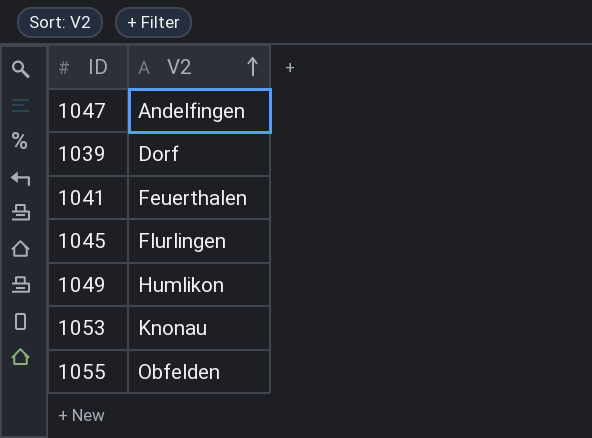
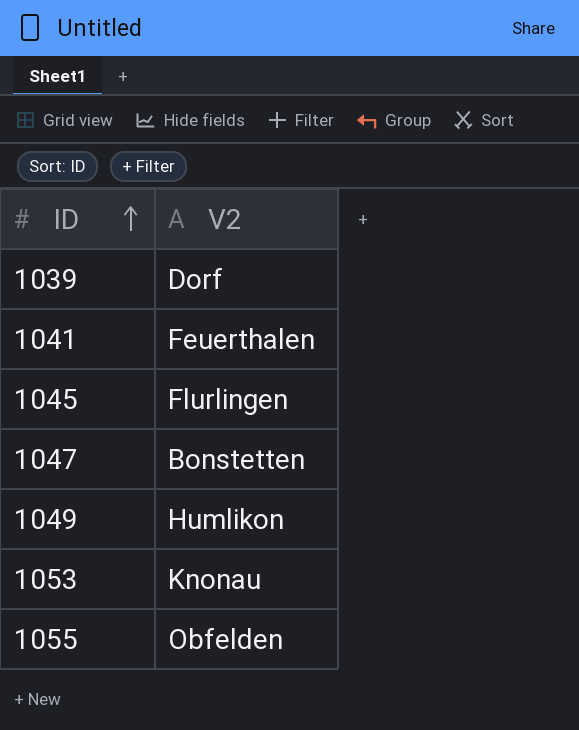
row order: V2 ascending -> ID ascending
1047 | V2: Andelfingen -> Bonstetten

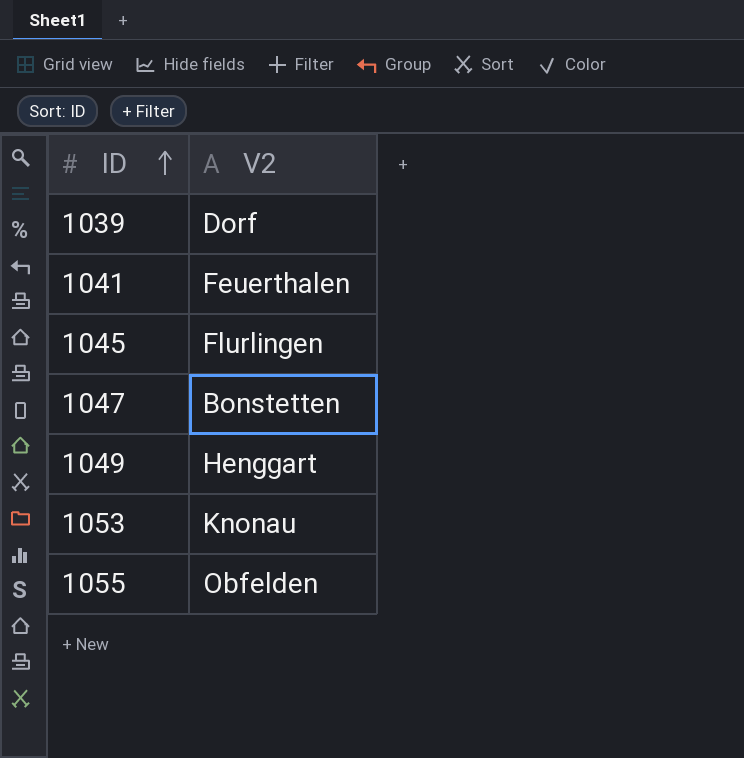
1049 | V2: Humlikon -> Henggart

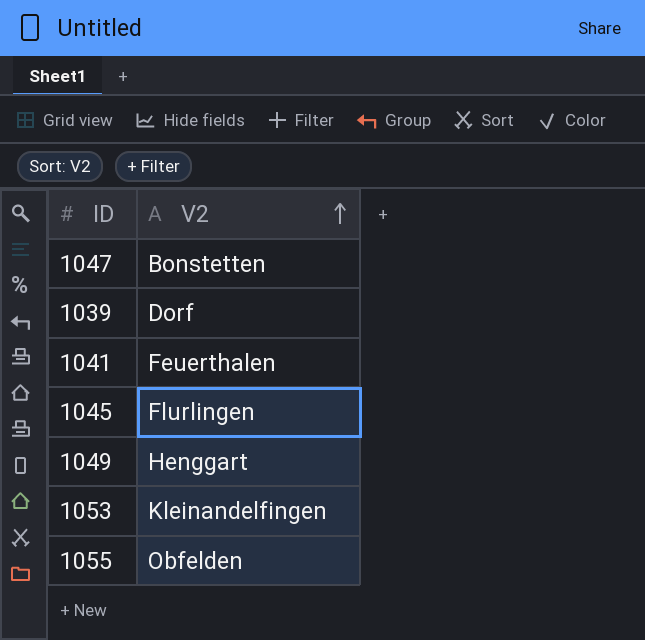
row order: ID ascending -> V2 ascending
1053 | V2: Knonau -> Kleinandelfingen

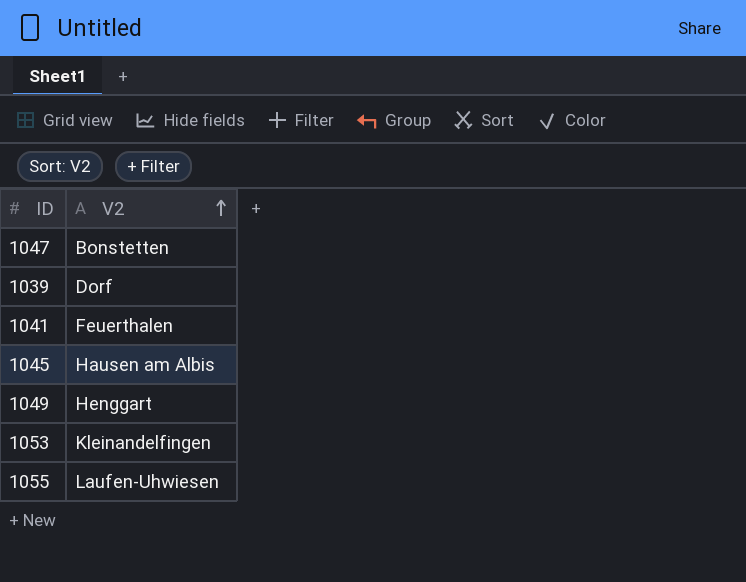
1045 | V2: Flurlingen -> Hausen am Albis
1055 | V2: Obfelden -> Laufen-Uhwiesen

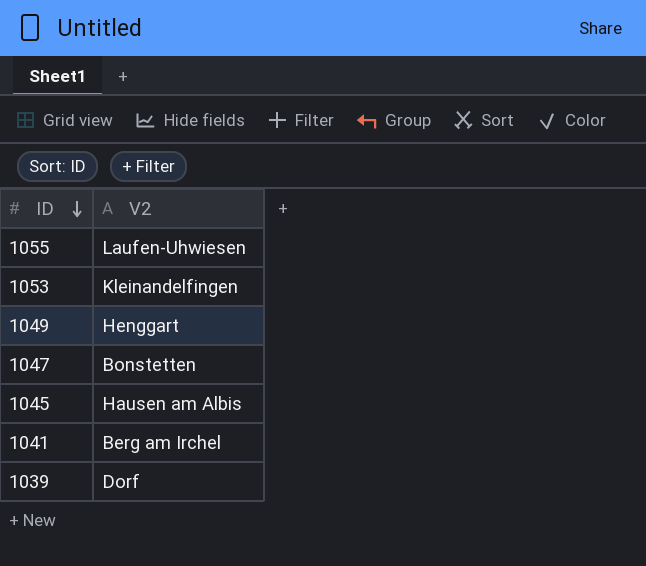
row order: V2 ascending -> ID descending
1041 | V2: Feuerthalen -> Berg am Irchel

